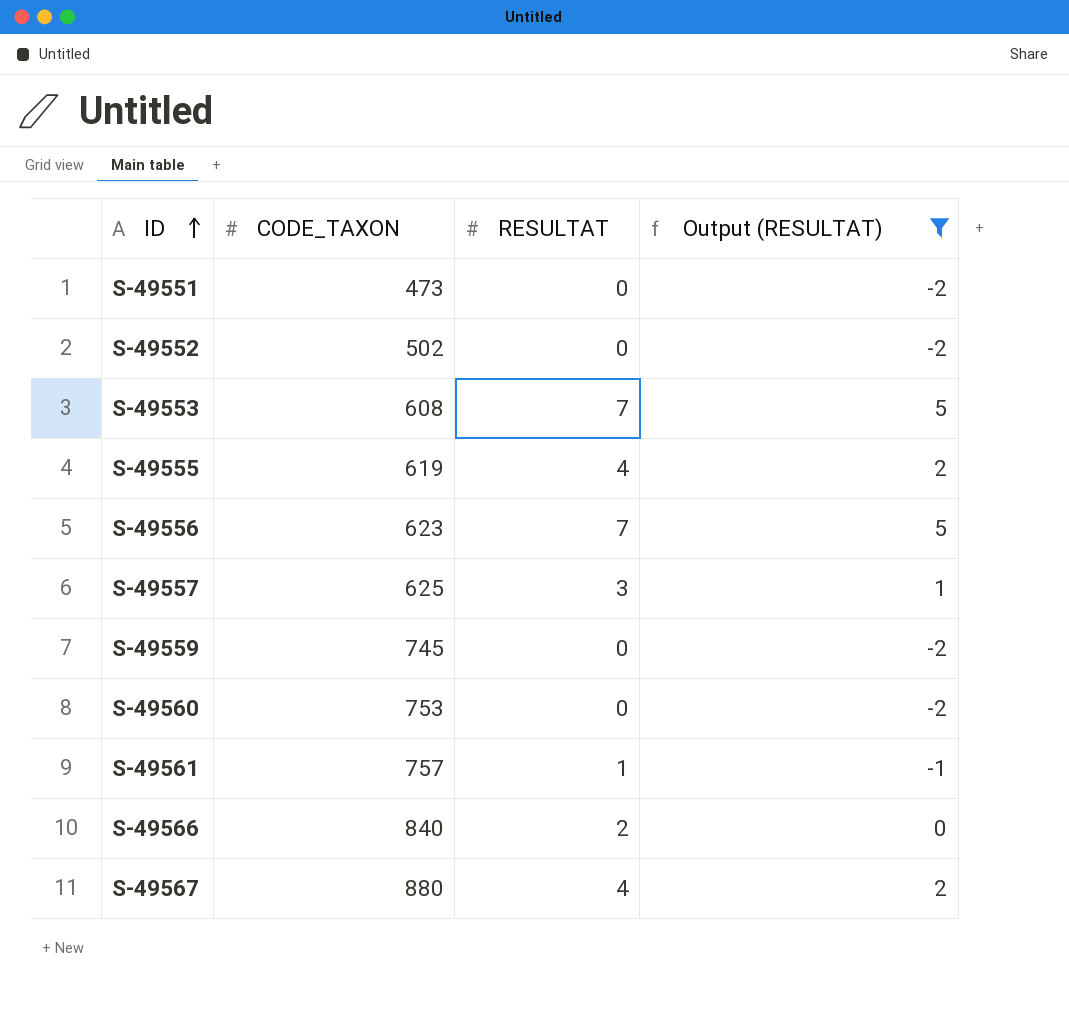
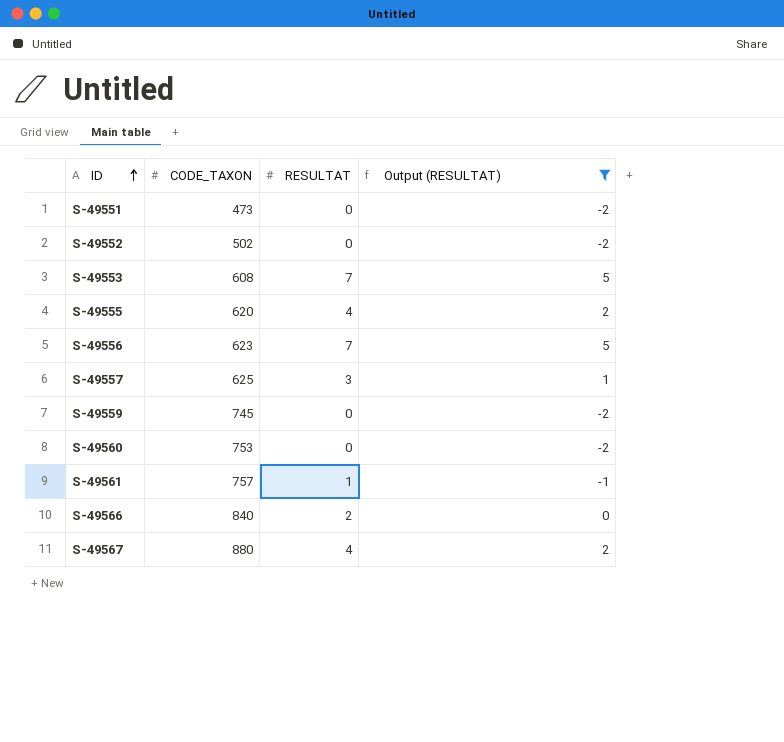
S-49555 | CODE_TAXON: 619 -> 620

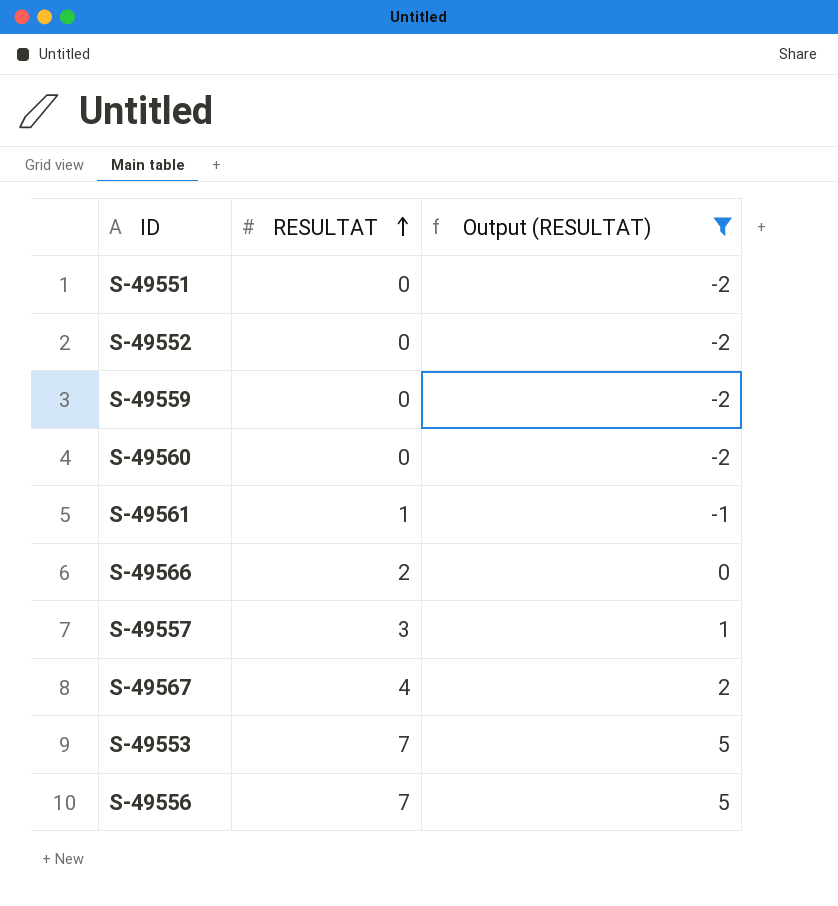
row order: ID ascending -> RESULTAT ascending
column CODE_TAXON | position: 2 -> none
row S-49555: 620 | 4 | 2 -> none

